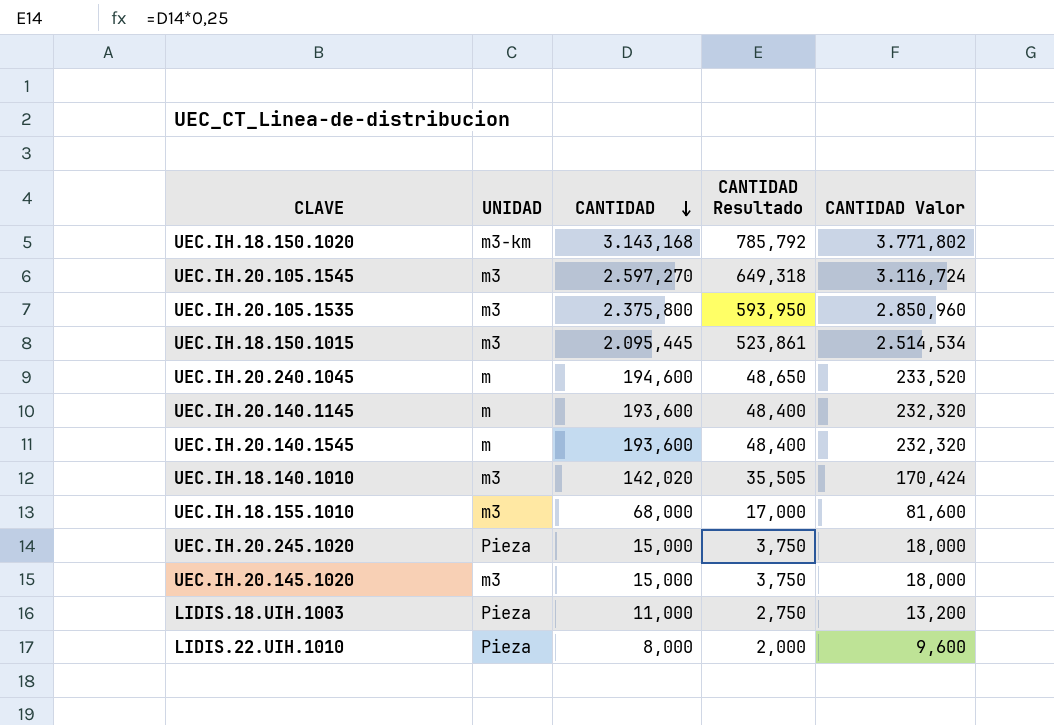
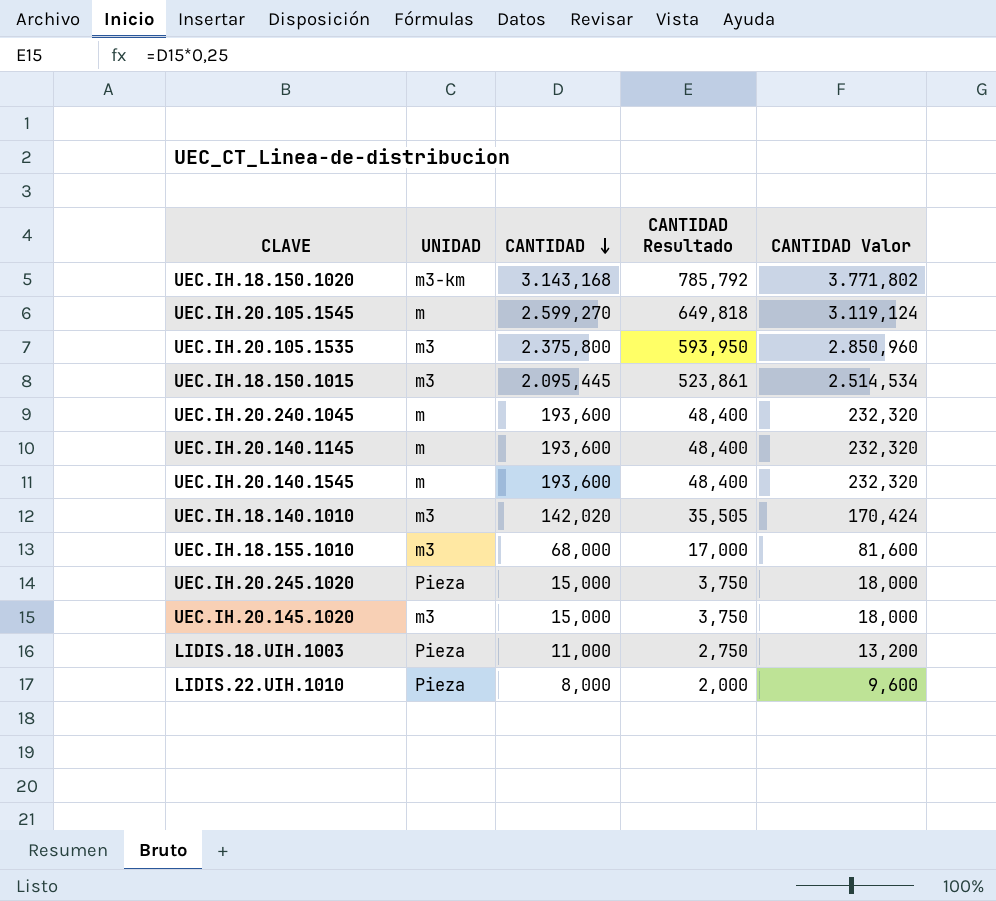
UEC.IH.20.105.1545 | UNIDAD: m3 -> m
UEC.IH.20.105.1545 | CANTIDAD: 2.597,270 -> 2.599,270
UEC.IH.20.105.1545 | CANTIDAD Resultado: 649,318 -> 649,818
UEC.IH.20.105.1545 | CANTIDAD Valor: 3.116,724 -> 3.119,124
UEC.IH.20.240.1045 | CANTIDAD: 194,600 -> 193,600
UEC.IH.20.240.1045 | CANTIDAD Resultado: 48,650 -> 48,400
UEC.IH.20.240.1045 | CANTIDAD Valor: 233,520 -> 232,320

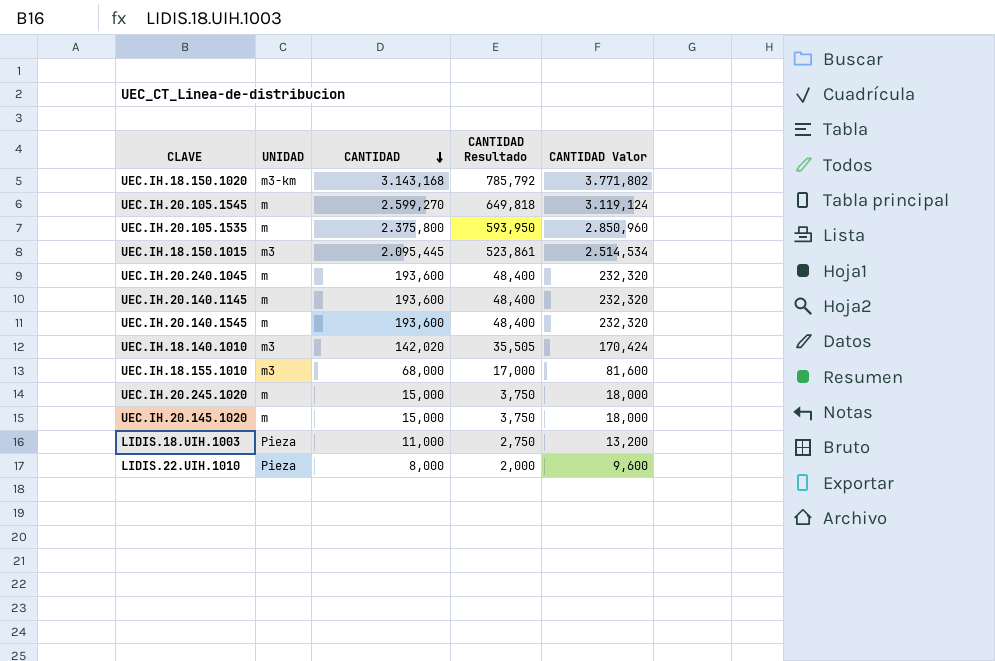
UEC.IH.20.105.1535 | UNIDAD: m3 -> m
UEC.IH.20.245.1020 | UNIDAD: Pieza -> m
UEC.IH.20.145.1020 | UNIDAD: m3 -> m

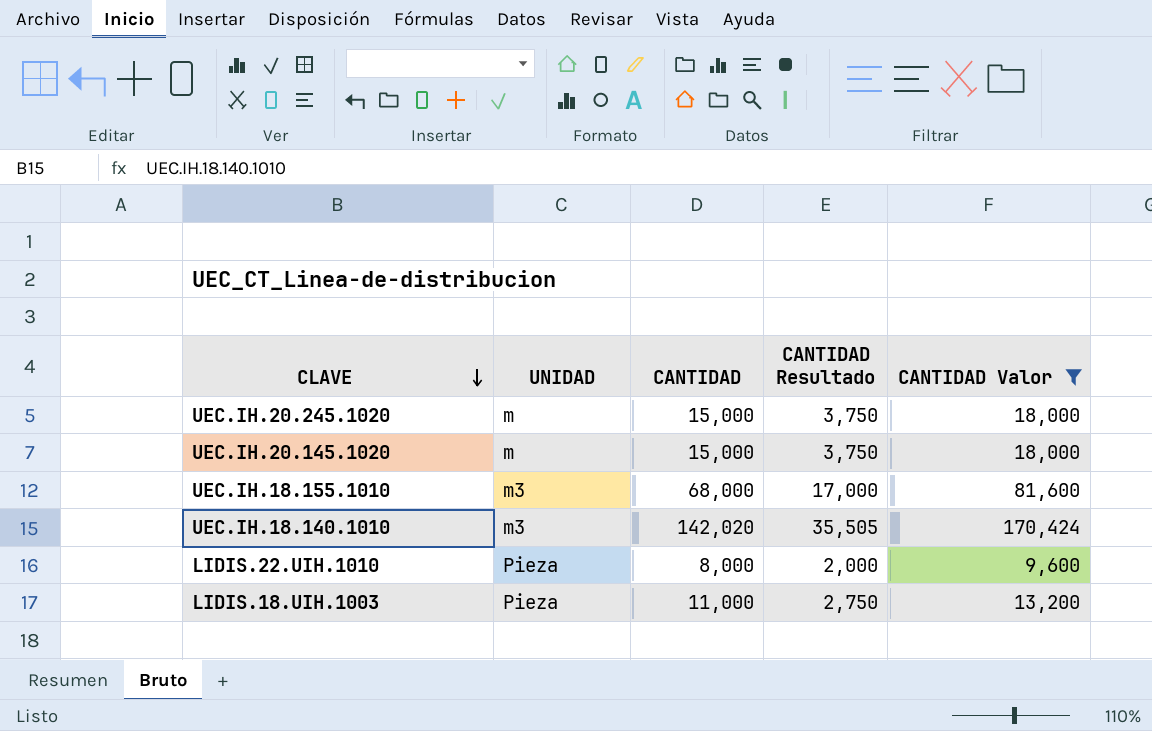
filter: none -> CANTIDAD Valor <= 170,424
row order: CANTIDAD descending -> CLAVE descending

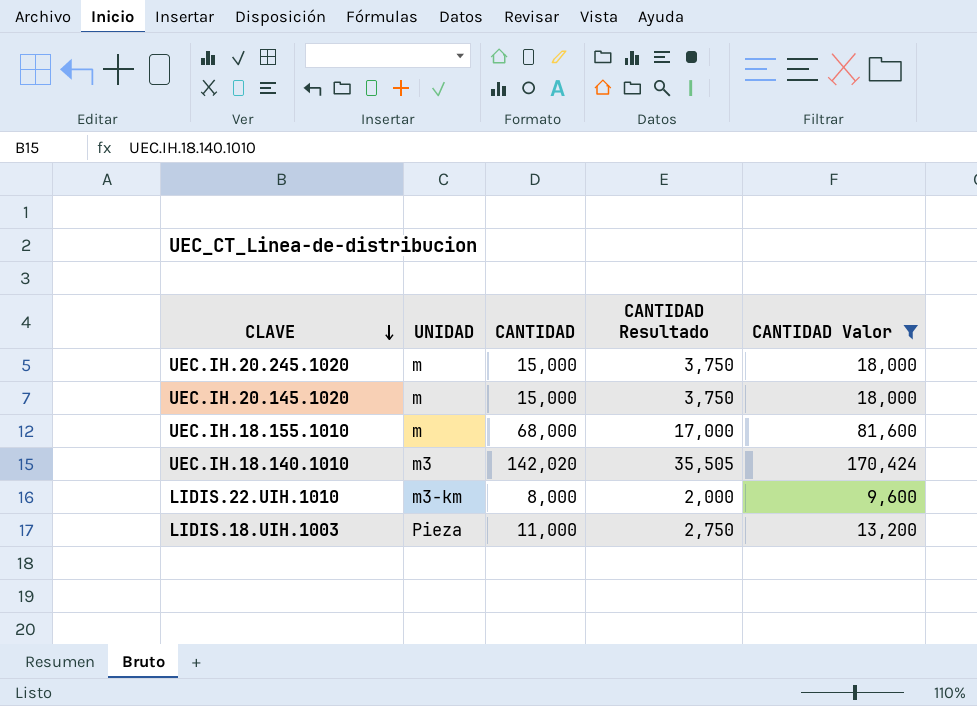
UEC.IH.18.155.1010 | UNIDAD: m3 -> m
LIDIS.22.UIH.1010 | UNIDAD: Pieza -> m3-km

